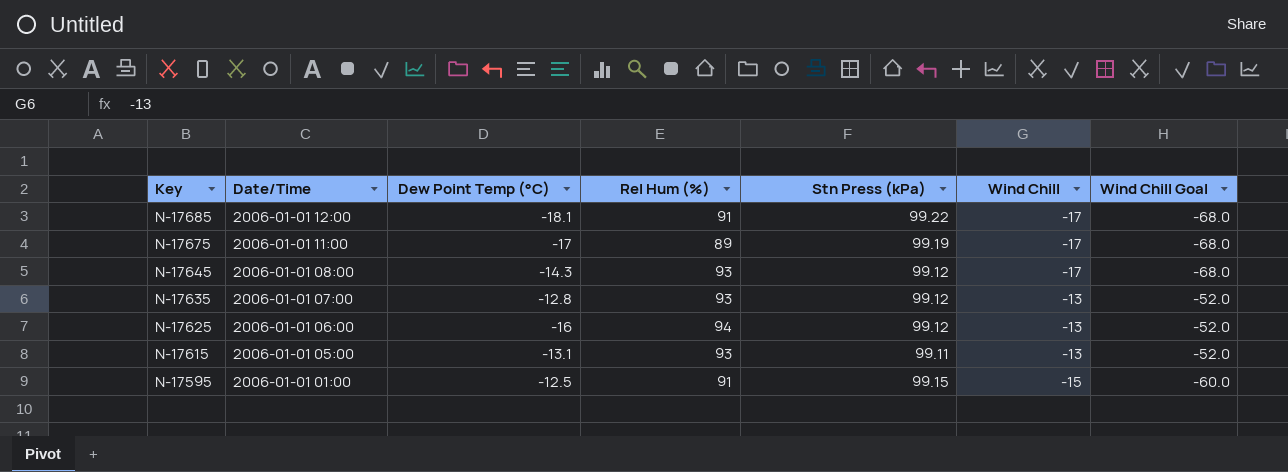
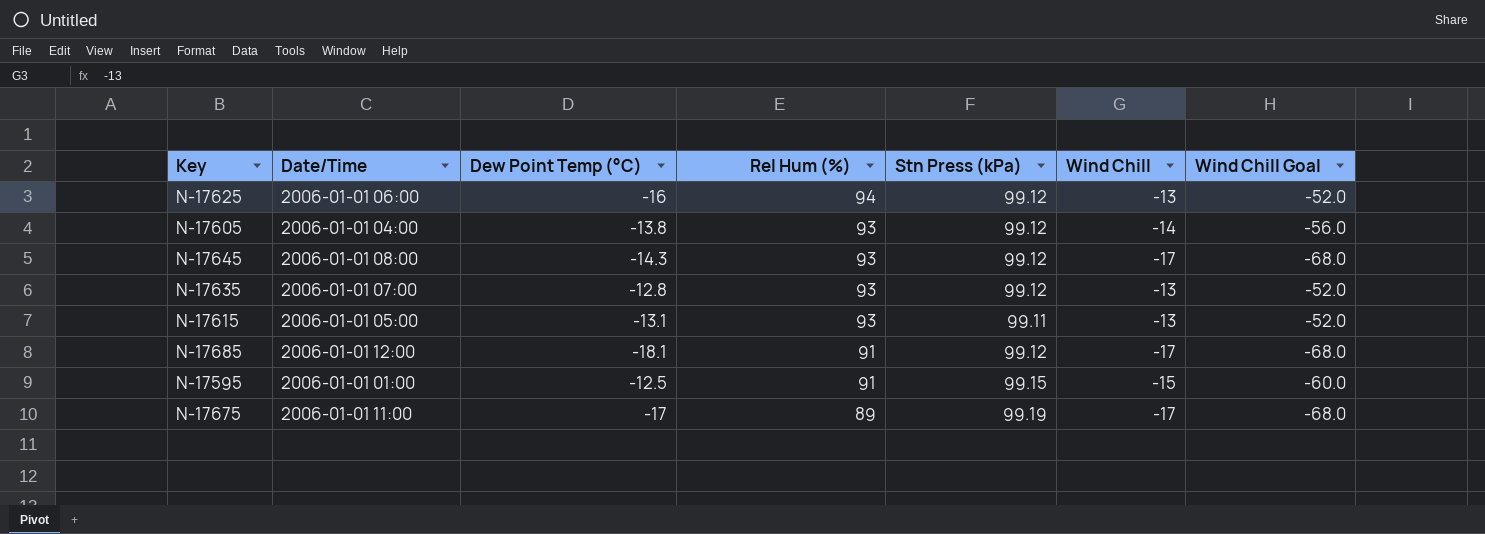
row order: Key descending -> Rel Hum (%) descending
row N-17605: none -> 2006-01-01 04:00 | -13.8 | 93 | 99.12 | -14 | -56.0
N-17685 | Stn Press (kPa): 99.22 -> 99.12

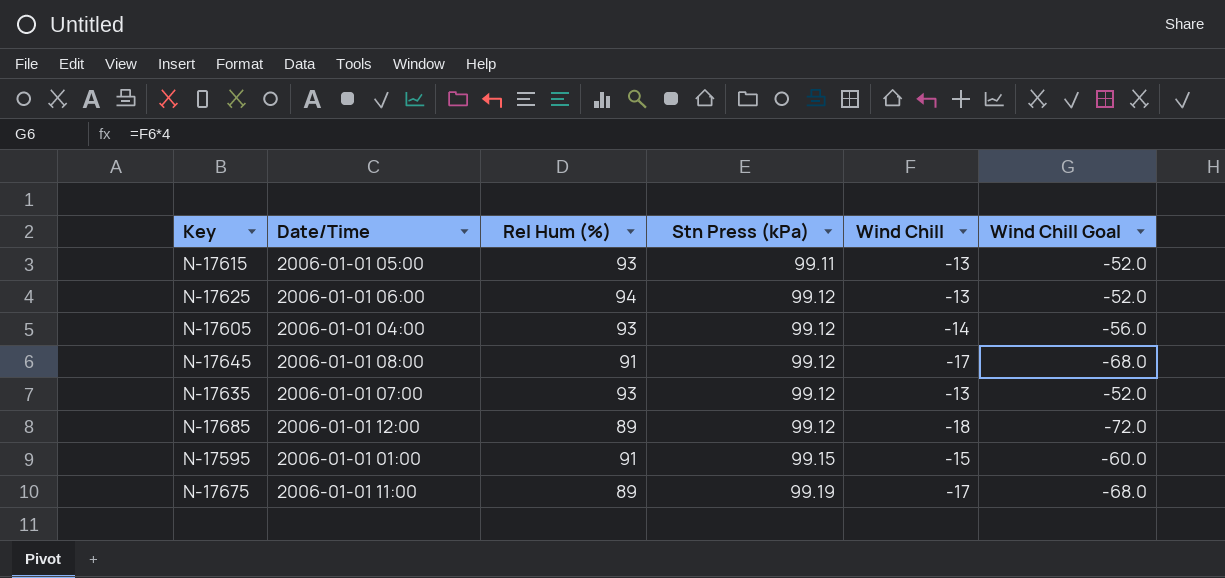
row order: Rel Hum (%) descending -> Stn Press (kPa) ascending
column Dew Point Temp (°C) | position: 3 -> none
N-17645 | Rel Hum (%): 93 -> 91
N-17685 | Rel Hum (%): 91 -> 89
N-17685 | Wind Chill: -17 -> -18
N-17685 | Wind Chill Goal: -68.0 -> -72.0

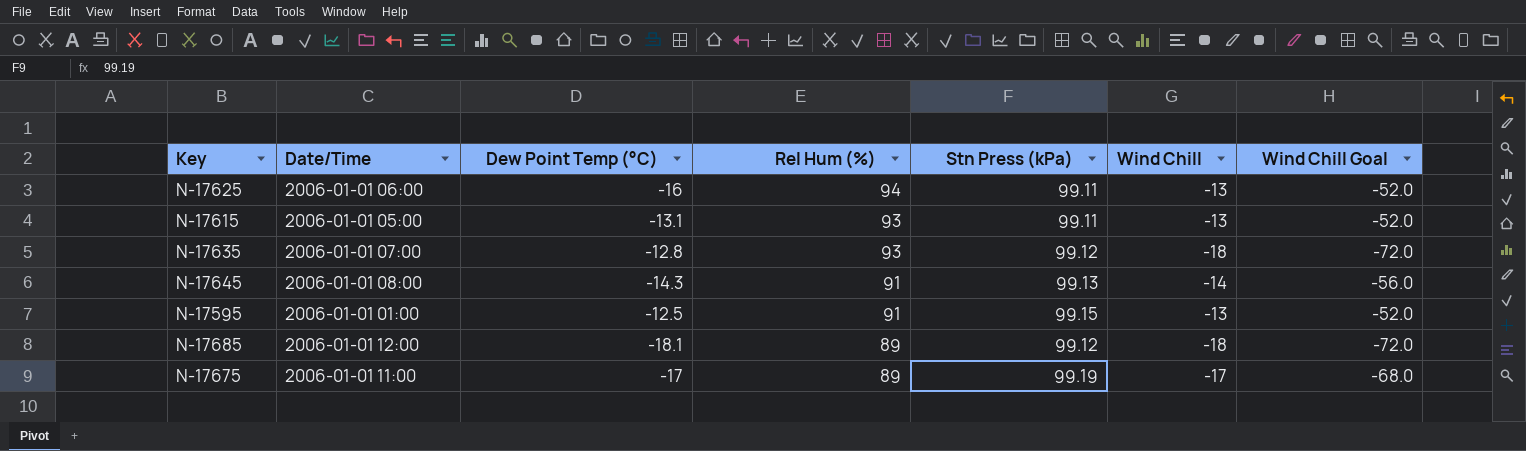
row order: Stn Press (kPa) ascending -> Rel Hum (%) descending
column Dew Point Temp (°C) | position: none -> 3
row N-17605: 2006-01-01 04:00 | 93 | 99.12 | -14 | -56.0 -> none
N-17625 | Stn Press (kPa): 99.12 -> 99.11
N-17635 | Wind Chill: -13 -> -18
N-17635 | Wind Chill Goal: -52.0 -> -72.0
N-17645 | Stn Press (kPa): 99.12 -> 99.13
N-17645 | Wind Chill: -17 -> -14
N-17645 | Wind Chill Goal: -68.0 -> -56.0
N-17595 | Wind Chill: -15 -> -13
N-17595 | Wind Chill Goal: -60.0 -> -52.0

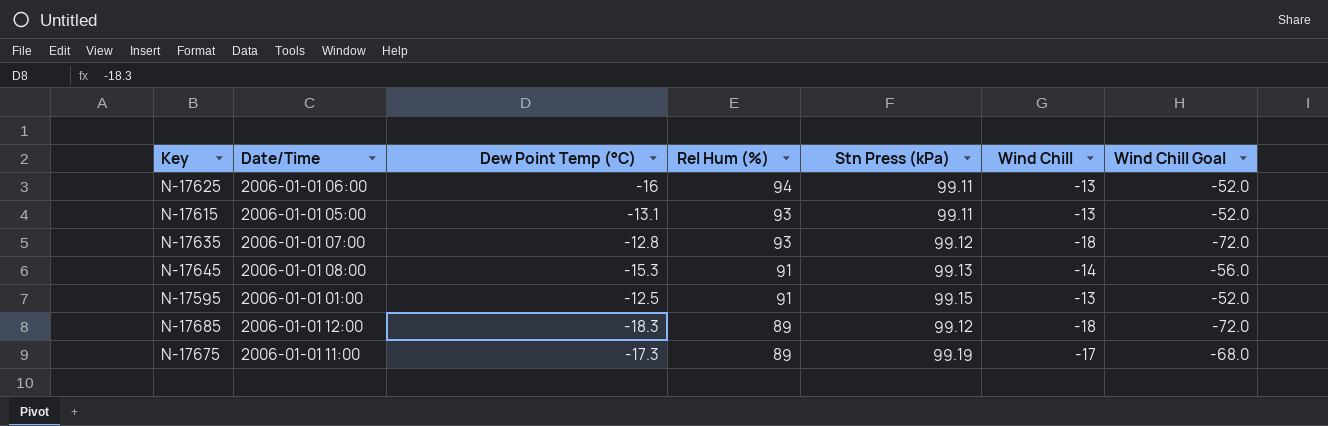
N-17645 | Dew Point Temp (°C): -14.3 -> -15.3
N-17685 | Dew Point Temp (°C): -18.1 -> -18.3
N-17675 | Dew Point Temp (°C): -17 -> -17.3

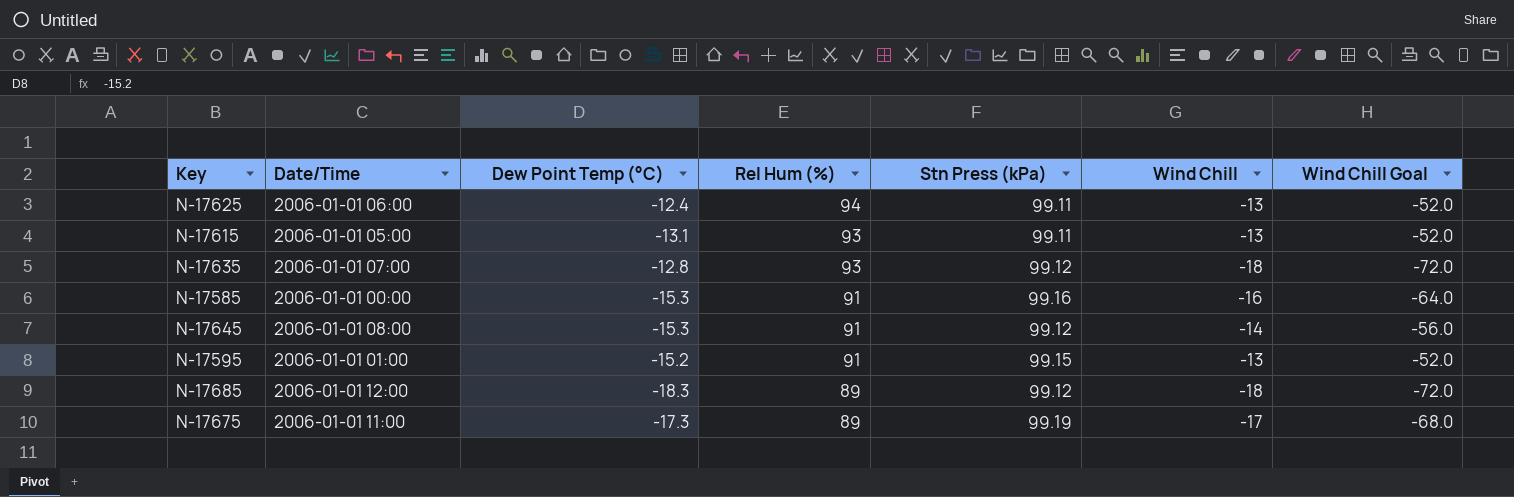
N-17625 | Dew Point Temp (°C): -16 -> -12.4
row N-17585: none -> 2006-01-01 00:00 | -15.3 | 91 | 99.16 | -16 | -64.0
N-17645 | Stn Press (kPa): 99.13 -> 99.12
N-17595 | Dew Point Temp (°C): -12.5 -> -15.2

